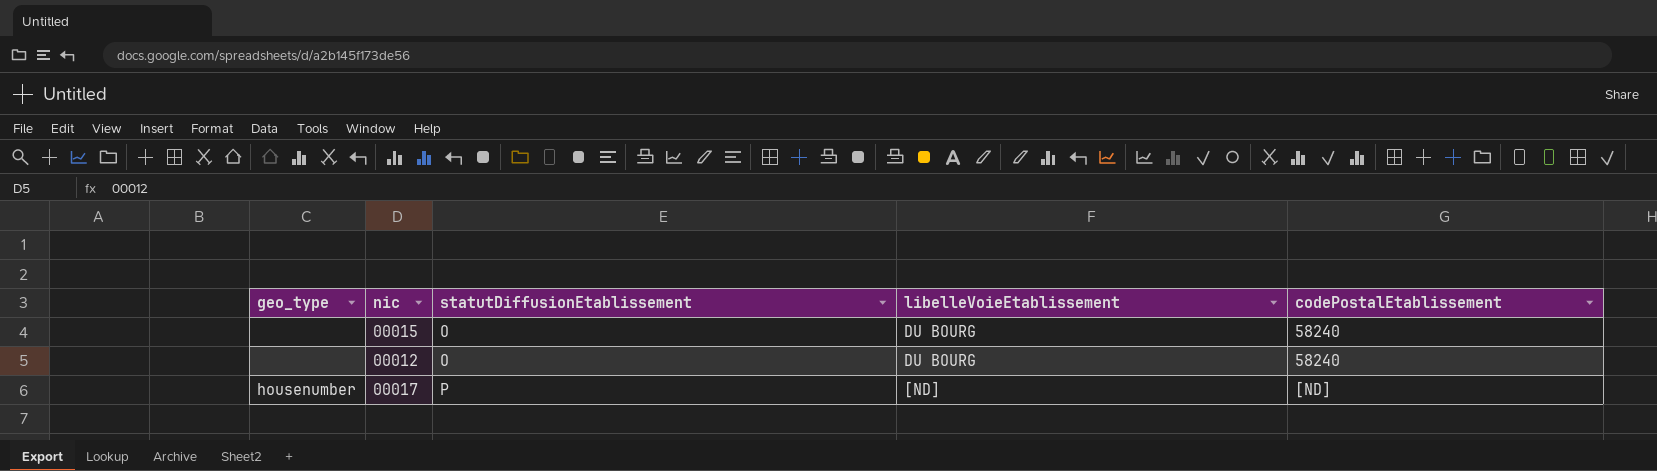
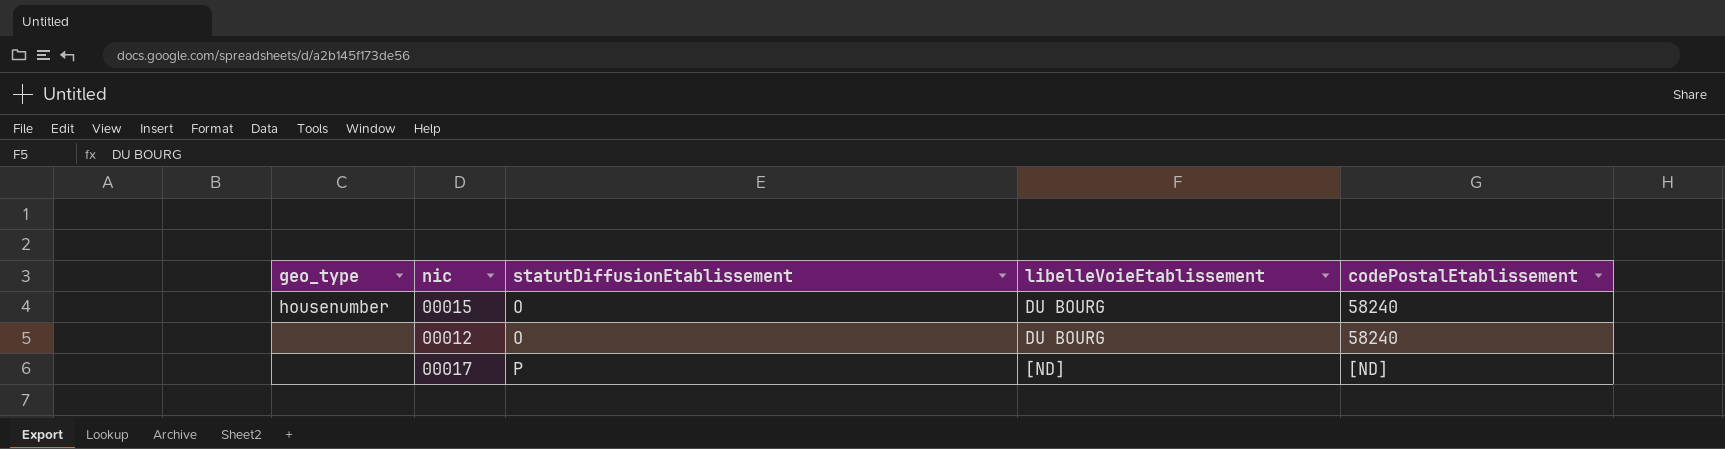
00015 | geo_type: none -> housenumber
00017 | geo_type: housenumber -> none

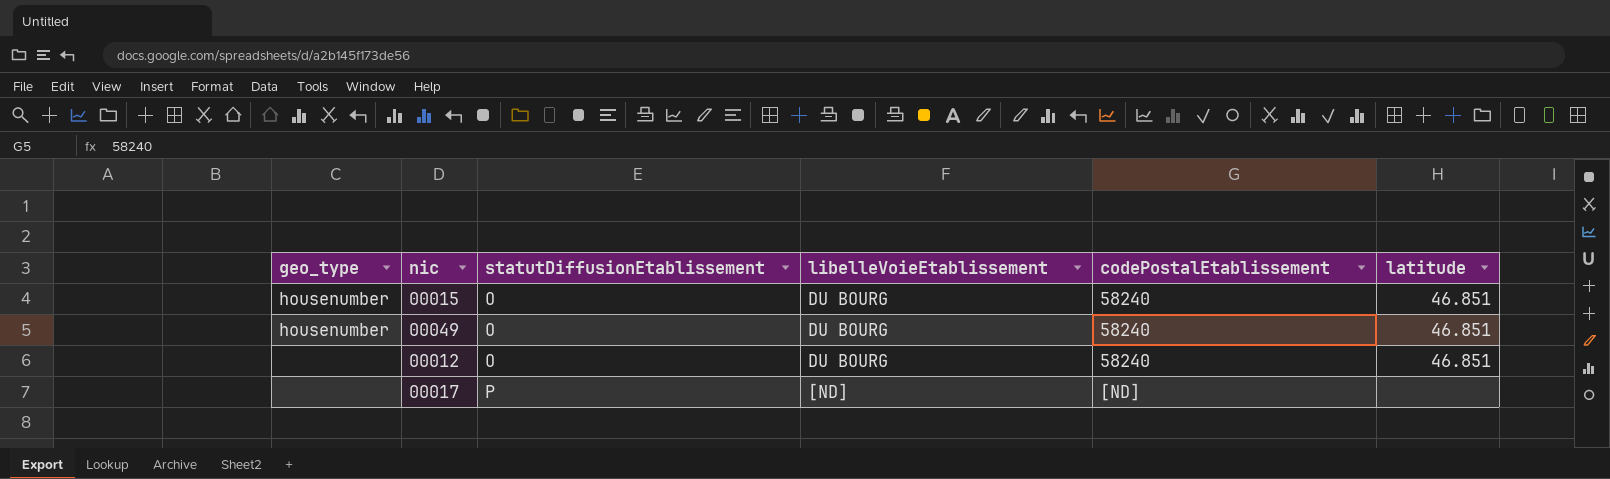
column latitude | position: none -> 6
row 00049: none -> housenumber | O | DU BOURG | 58240 | 46.851

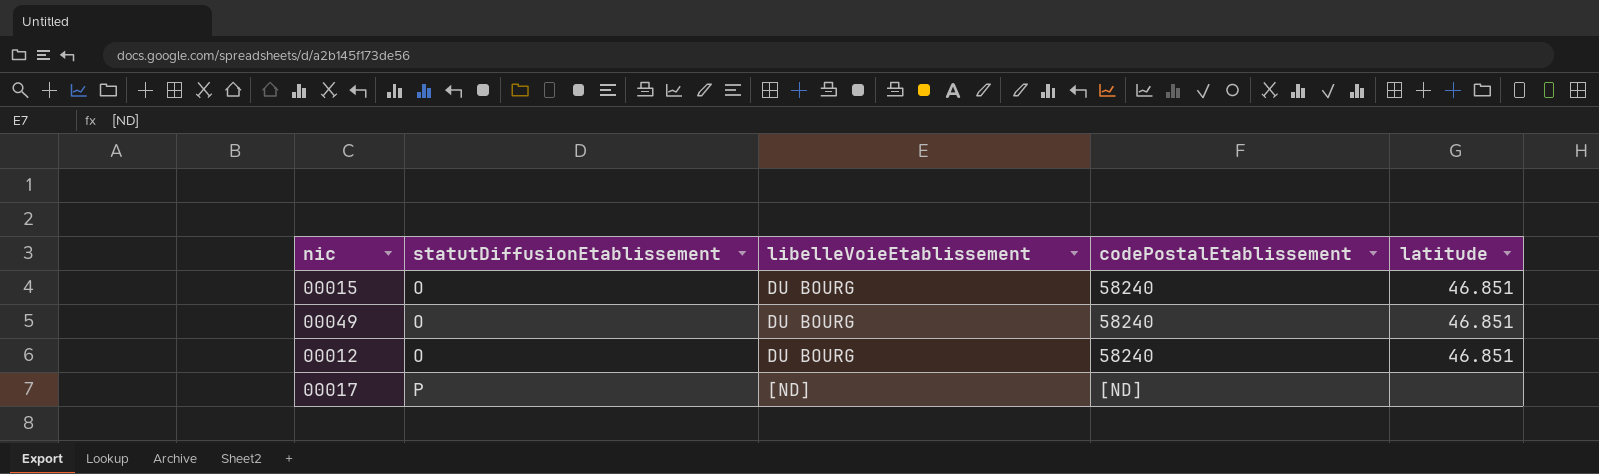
column geo_type | position: 1 -> none

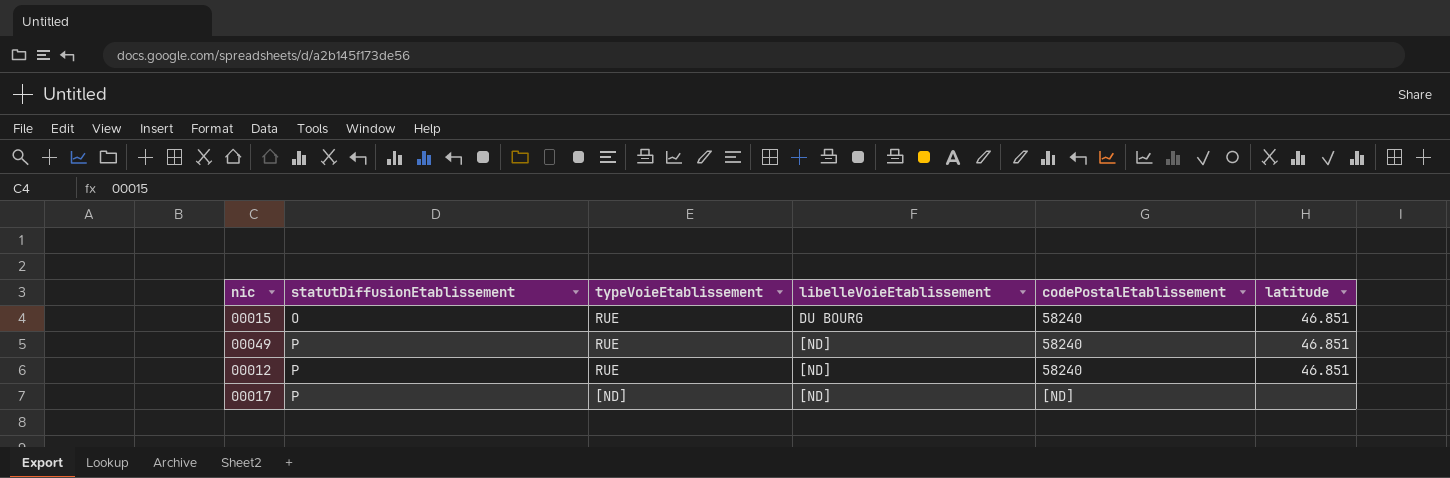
column typeVoieEtablissement | position: none -> 3
00049 | statutDiffusionEtablissement: O -> P
00049 | libelleVoieEtablissement: DU BOURG -> [ND]
00012 | statutDiffusionEtablissement: O -> P
00012 | libelleVoieEtablissement: DU BOURG -> [ND]

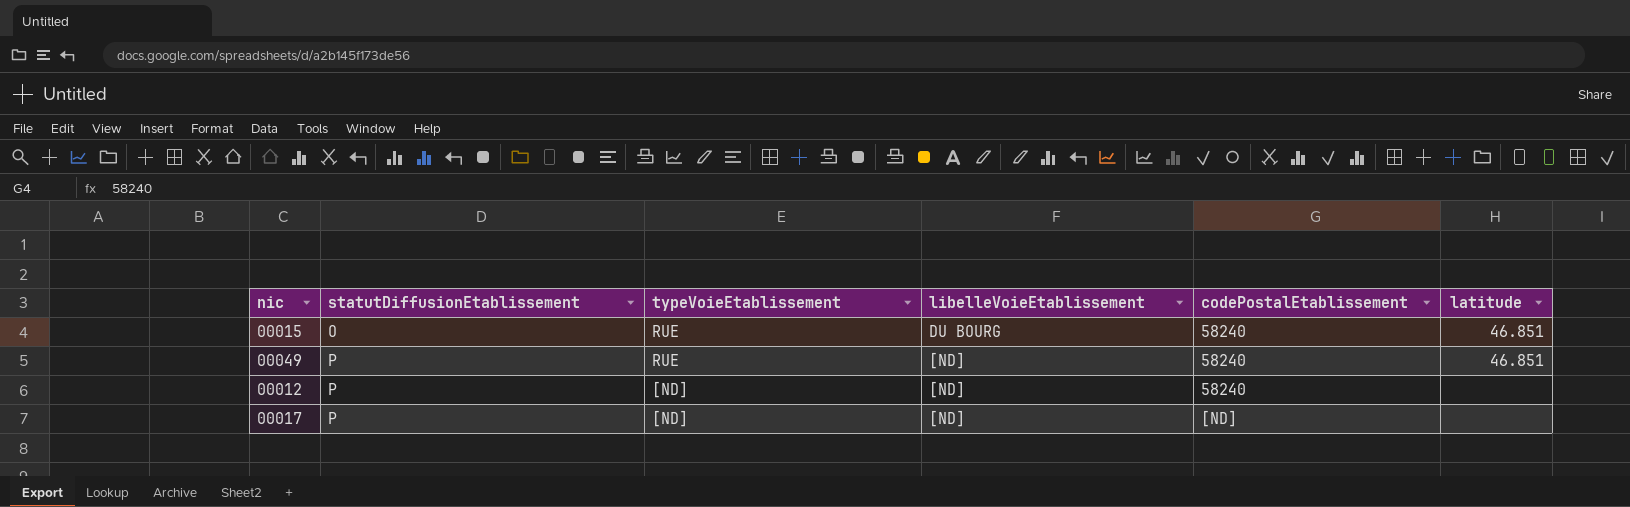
00012 | typeVoieEtablissement: RUE -> [ND]
00012 | latitude: 46.851 -> none

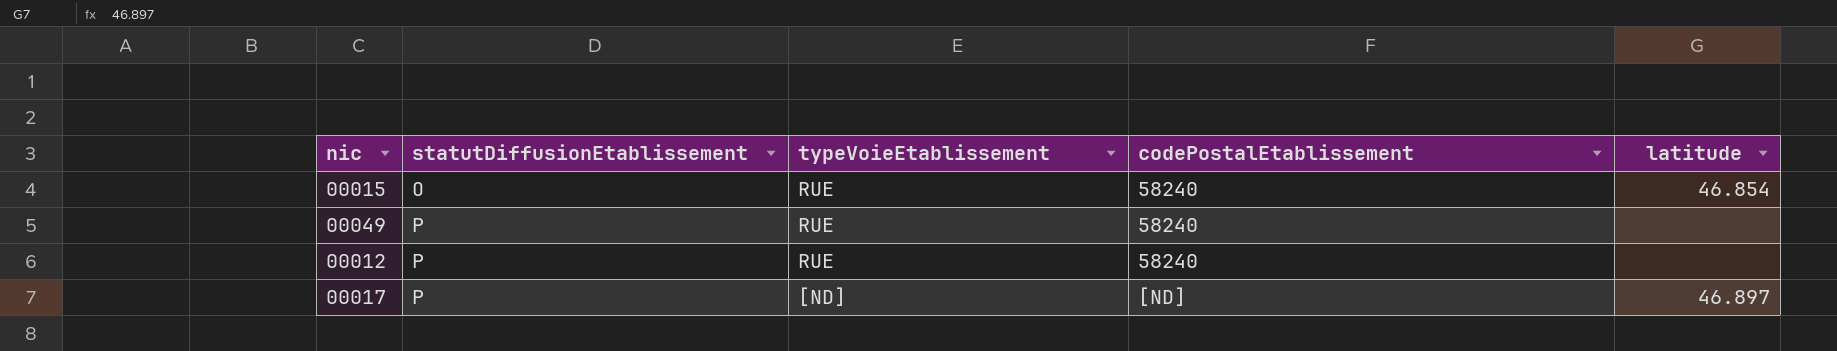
column libelleVoieEtablissement | position: 4 -> none
00015 | latitude: 46.851 -> 46.854
00049 | latitude: 46.851 -> none
00012 | typeVoieEtablissement: [ND] -> RUE
00017 | latitude: none -> 46.897

